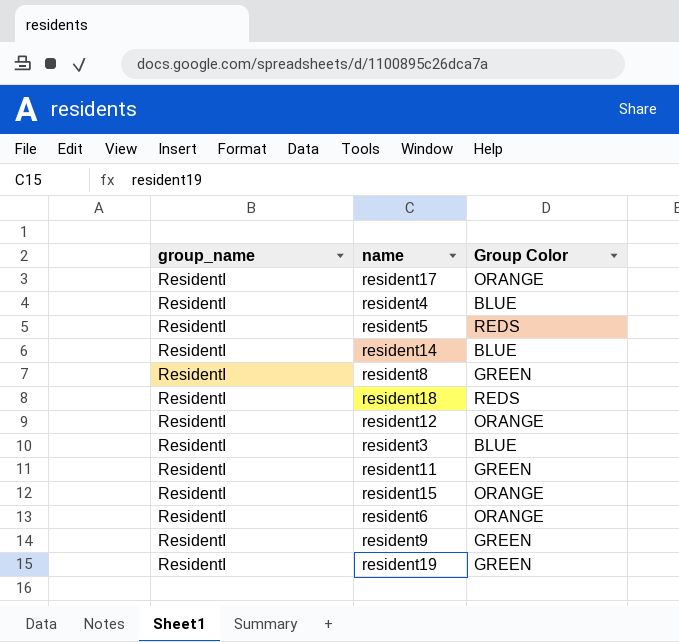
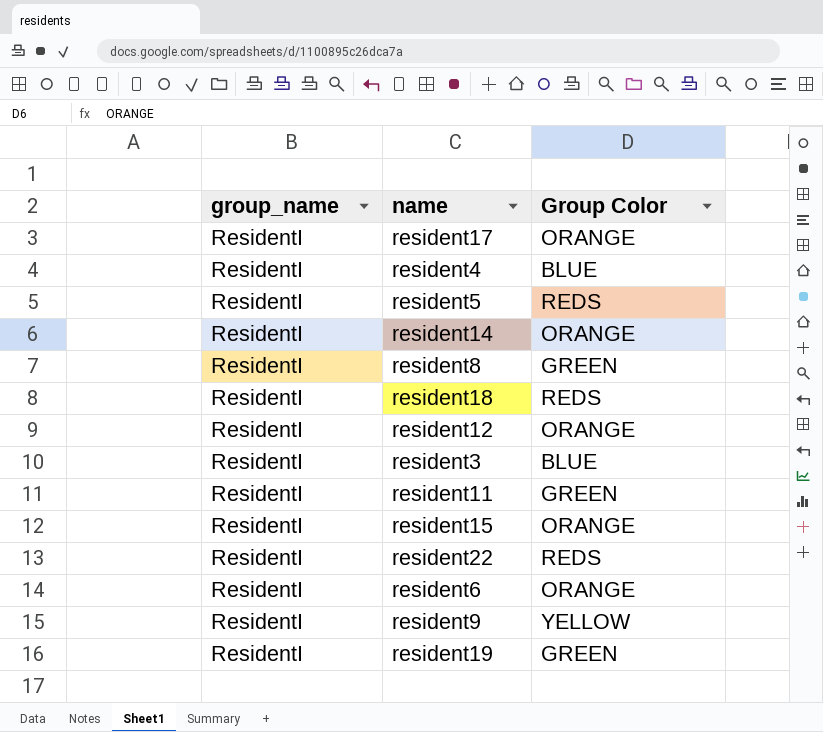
resident14 | Group Color: BLUE -> ORANGE
row resident22: none -> ResidentI | REDS
resident9 | Group Color: GREEN -> YELLOW

